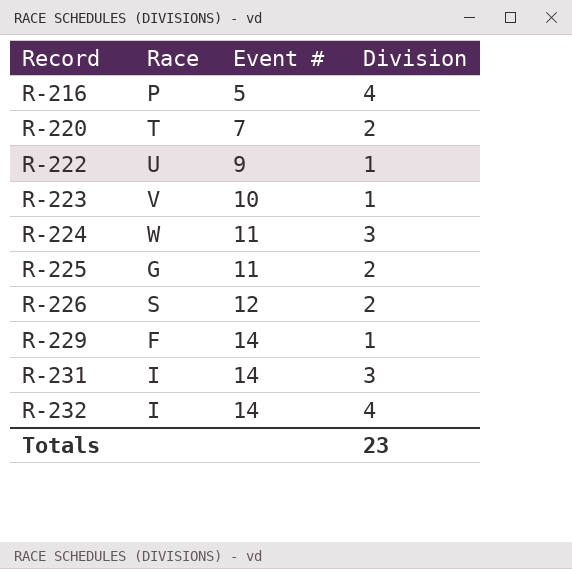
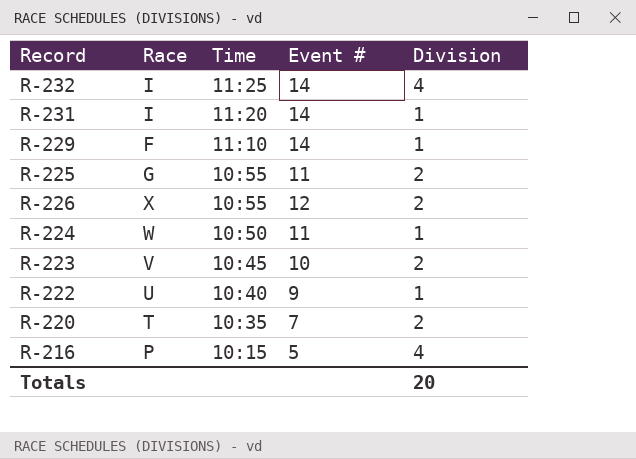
row order: Record ascending -> Time descending
column Time | position: none -> 3
R-231 | Division: 3 -> 1
R-226 | Race: S -> X
R-224 | Division: 3 -> 1
R-223 | Division: 1 -> 2
Totals | Division: 23 -> 20

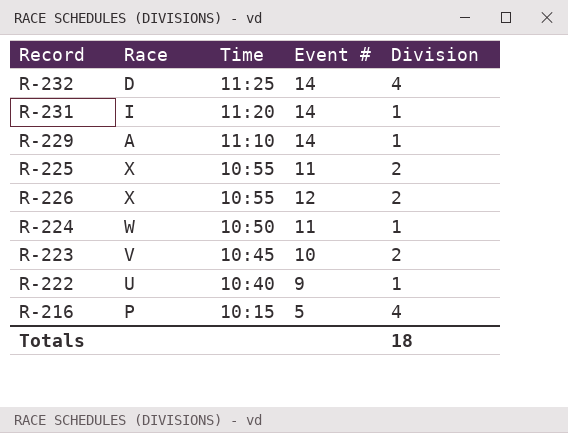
row R-220: T | 10:35 | 7 | 2 -> none
R-232 | Race: I -> D
R-229 | Race: F -> A
R-225 | Race: G -> X
Totals | Division: 20 -> 18

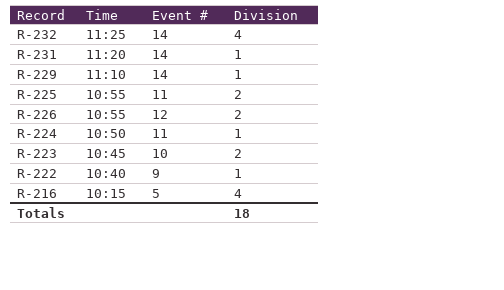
column Race | position: 2 -> none

